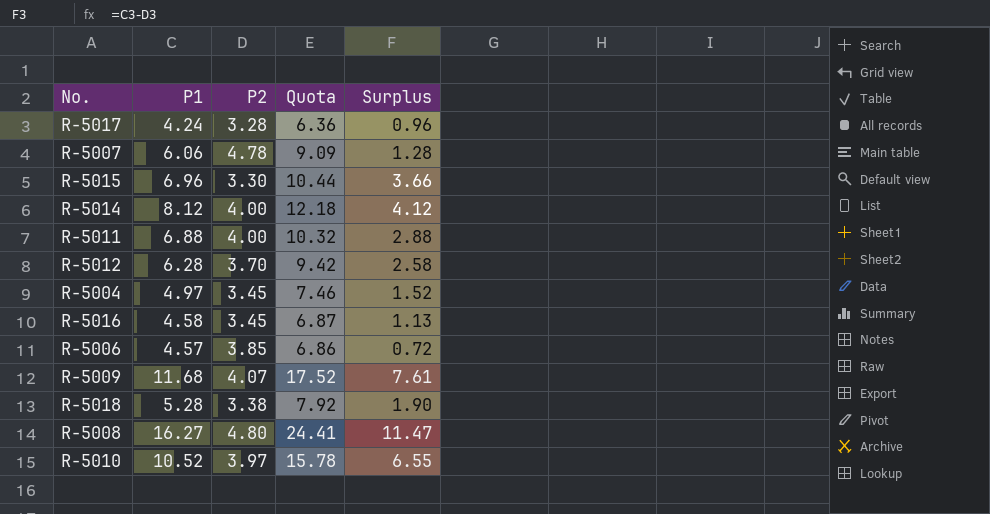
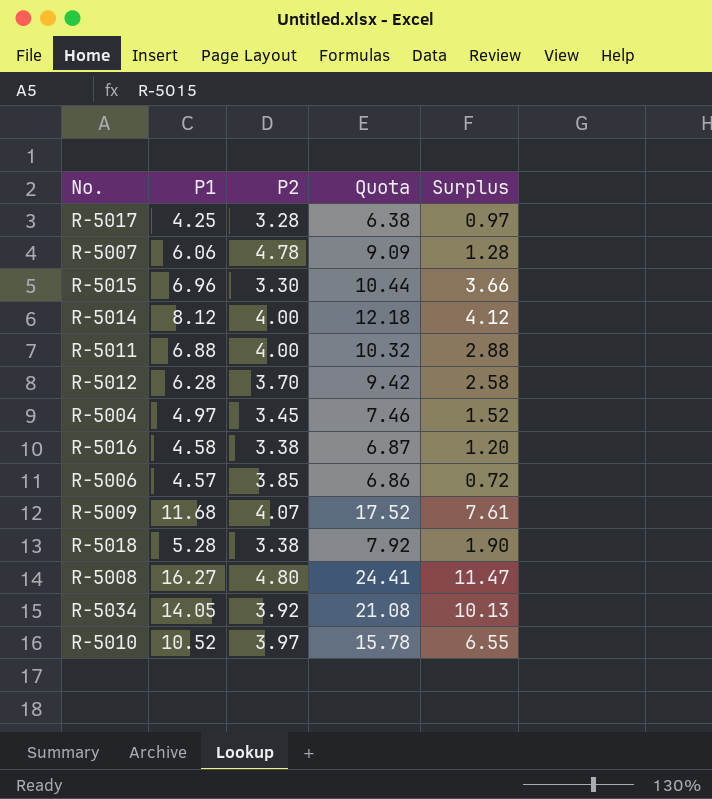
R-5017 | P1: 4.24 -> 4.25
R-5017 | Quota: 6.36 -> 6.38
R-5017 | Surplus: 0.96 -> 0.97
R-5016 | P2: 3.45 -> 3.38
R-5016 | Surplus: 1.13 -> 1.20
row R-5034: none -> 14.05 | 3.92 | 21.08 | 10.13

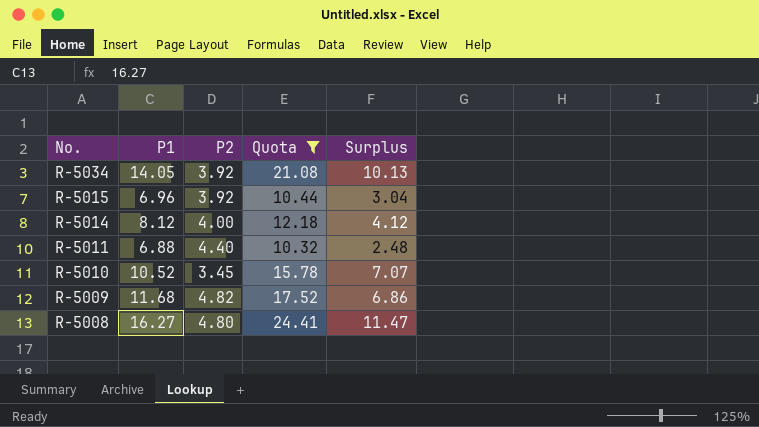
filter: none -> Quota >= 10.32
row order: none -> No. descending
R-5015 | P2: 3.30 -> 3.92
R-5015 | Surplus: 3.66 -> 3.04
R-5011 | P2: 4.00 -> 4.40
R-5011 | Surplus: 2.88 -> 2.48
R-5010 | P2: 3.97 -> 3.45
R-5010 | Surplus: 6.55 -> 7.07
R-5009 | P2: 4.07 -> 4.82
R-5009 | Surplus: 7.61 -> 6.86

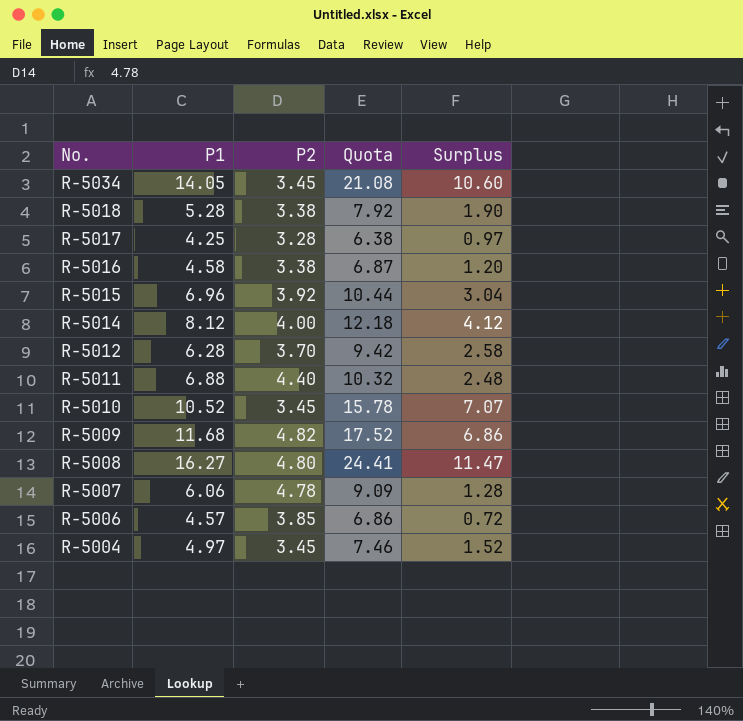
filter: Quota >= 10.32 -> none
R-5034 | P2: 3.92 -> 3.45
R-5034 | Surplus: 10.13 -> 10.60

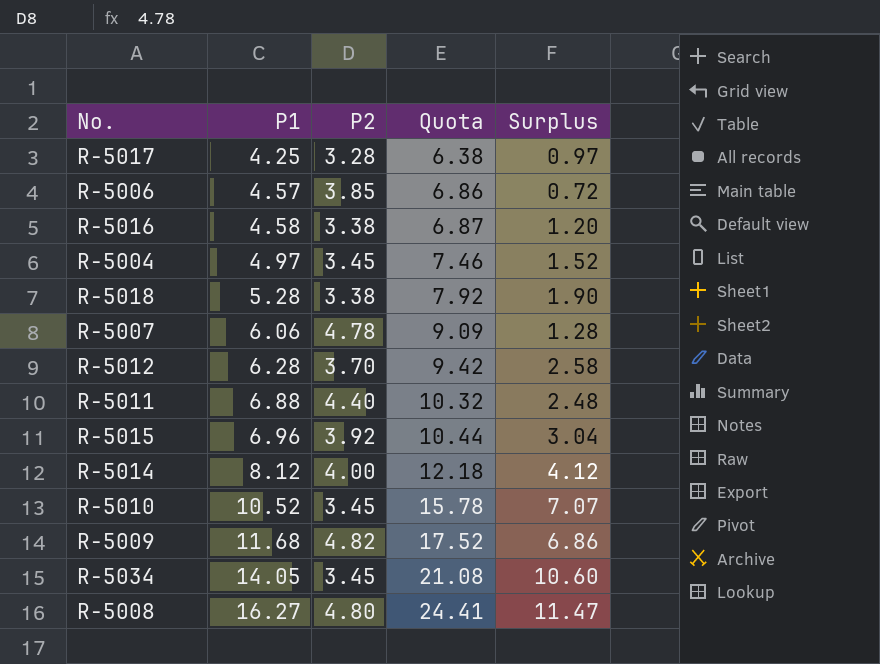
row order: No. descending -> P1 ascending

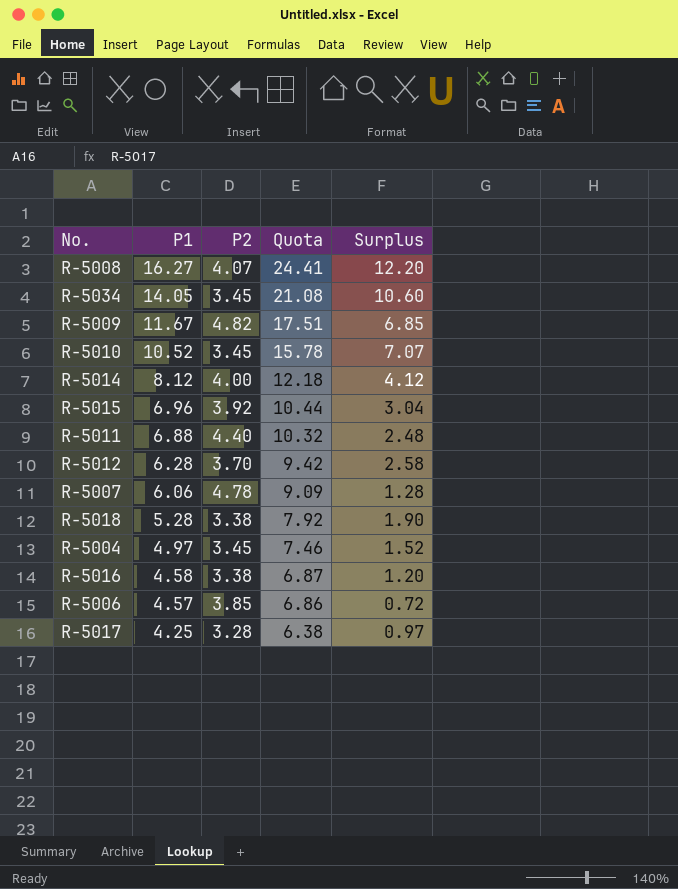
row order: P1 ascending -> P1 descending
R-5008 | P2: 4.80 -> 4.07
R-5008 | Surplus: 11.47 -> 12.20
R-5009 | P1: 11.68 -> 11.67
R-5009 | Quota: 17.52 -> 17.51
R-5009 | Surplus: 6.86 -> 6.85

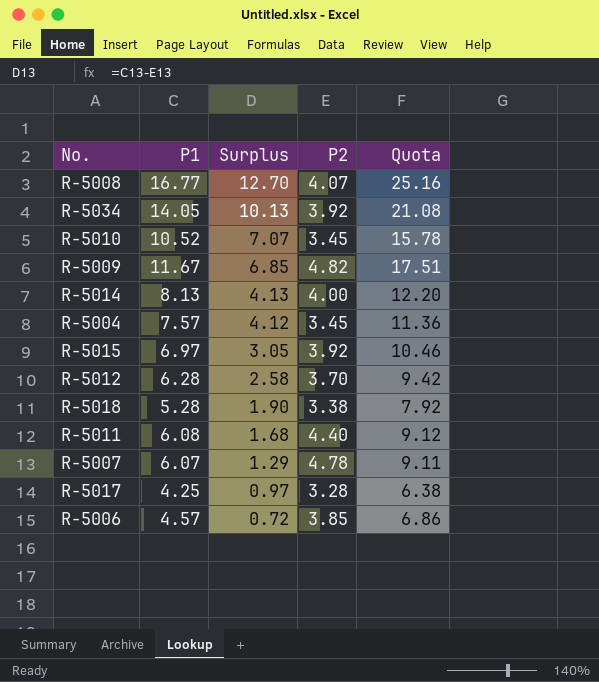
row order: P1 descending -> Surplus descending
column Surplus | position: 5 -> 3
row R-5016: 4.58 | 3.38 | 6.87 | 1.20 -> none
R-5008 | P1: 16.27 -> 16.77
R-5008 | Surplus: 12.20 -> 12.70
R-5008 | Quota: 24.41 -> 25.16
R-5034 | Surplus: 10.60 -> 10.13
R-5034 | P2: 3.45 -> 3.92
R-5014 | P1: 8.12 -> 8.13
R-5014 | Surplus: 4.12 -> 4.13
R-5014 | Quota: 12.18 -> 12.20
R-5004 | P1: 4.97 -> 7.57
R-5004 | Surplus: 1.52 -> 4.12
R-5004 | Quota: 7.46 -> 11.36
R-5015 | P1: 6.96 -> 6.97
R-5015 | Surplus: 3.04 -> 3.05
R-5015 | Quota: 10.44 -> 10.46
R-5011 | P1: 6.88 -> 6.08
R-5011 | Surplus: 2.48 -> 1.68
R-5011 | Quota: 10.32 -> 9.12
R-5007 | P1: 6.06 -> 6.07
R-5007 | Surplus: 1.28 -> 1.29
R-5007 | Quota: 9.09 -> 9.11

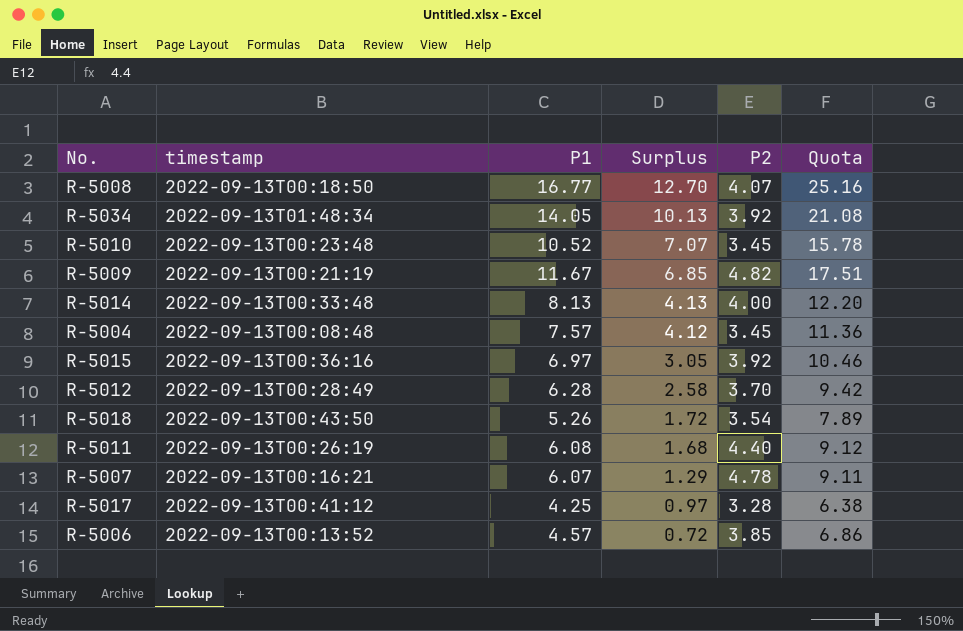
column timestamp | position: none -> 2
R-5018 | P1: 5.28 -> 5.26
R-5018 | Surplus: 1.90 -> 1.72
R-5018 | P2: 3.38 -> 3.54
R-5018 | Quota: 7.92 -> 7.89

